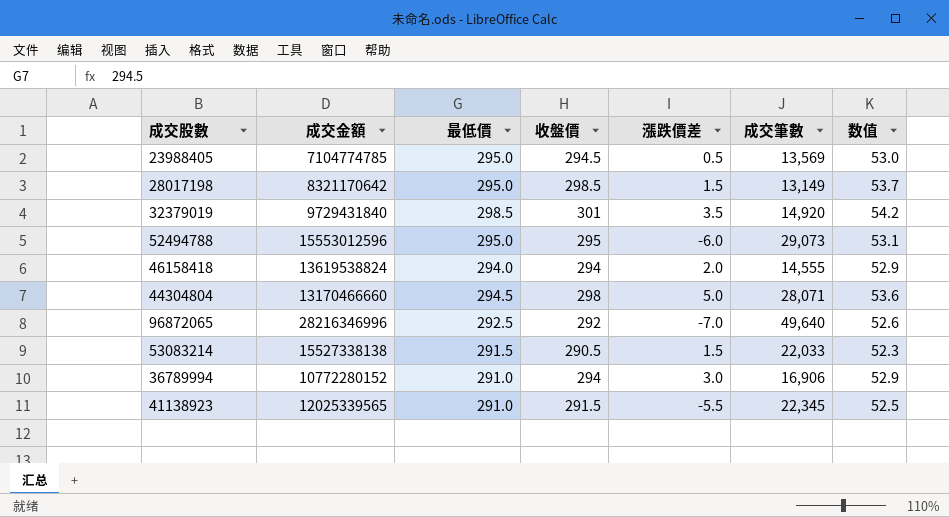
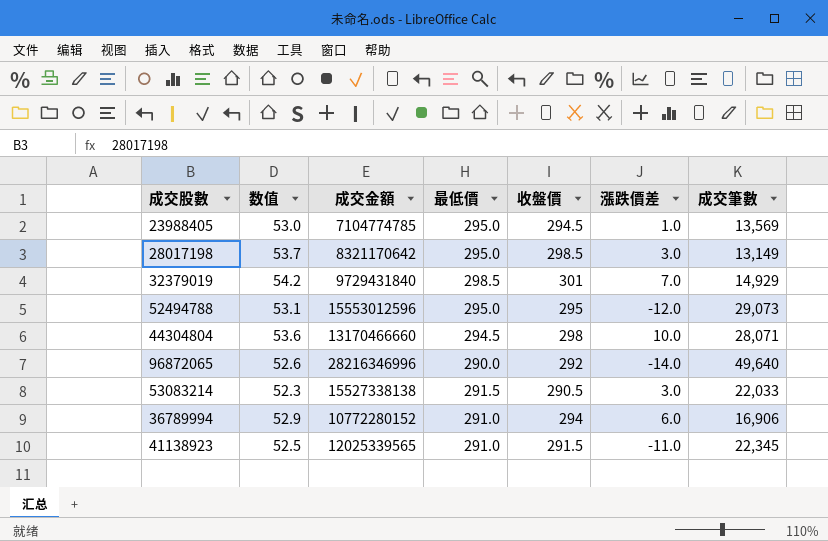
column 数值 | position: 7 -> 2
row 46158418: 13619538824 | 294.0 | 294 | 2.0 | 14,555 | 52.9 -> none
23988405 | 漲跌價差: 0.5 -> 1.0
28017198 | 漲跌價差: 1.5 -> 3.0
32379019 | 漲跌價差: 3.5 -> 7.0
32379019 | 成交筆數: 14,920 -> 14,929
52494788 | 漲跌價差: -6.0 -> -12.0
44304804 | 漲跌價差: 5.0 -> 10.0
96872065 | 最低價: 292.5 -> 290.0
96872065 | 漲跌價差: -7.0 -> -14.0
53083214 | 漲跌價差: 1.5 -> 3.0
36789994 | 漲跌價差: 3.0 -> 6.0
41138923 | 漲跌價差: -5.5 -> -11.0

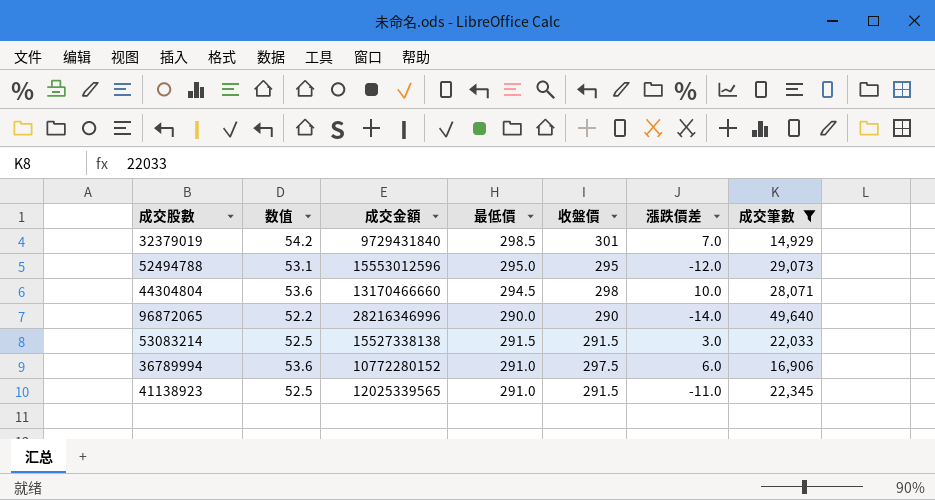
filter: none -> 成交筆數 >= 14,929
96872065 | 数值: 52.6 -> 52.2
96872065 | 收盤價: 292 -> 290
53083214 | 数值: 52.3 -> 52.5
53083214 | 收盤價: 290.5 -> 291.5
36789994 | 数值: 52.9 -> 53.6
36789994 | 收盤價: 294 -> 297.5

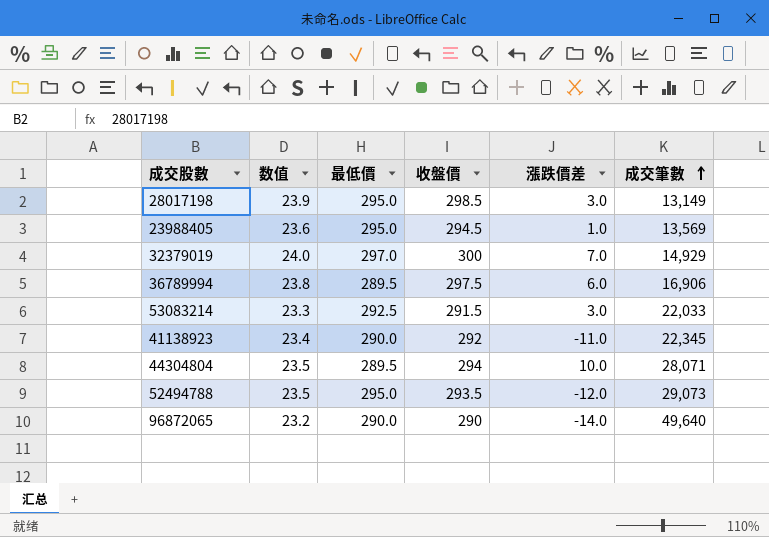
filter: 成交筆數 >= 14,929 -> none
row order: none -> 成交筆數 ascending
column 成交金額 | position: 3 -> none
column 数值 | formula: [收盤價] * 0.18 -> [收盤價] * 0.08
32379019 | 最低價: 298.5 -> 297.0
32379019 | 收盤價: 301 -> 300
36789994 | 最低價: 291.0 -> 289.5
53083214 | 最低價: 291.5 -> 292.5
41138923 | 最低價: 291.0 -> 290.0
41138923 | 收盤價: 291.5 -> 292
44304804 | 最低價: 294.5 -> 289.5
44304804 | 收盤價: 298 -> 294
52494788 | 收盤價: 295 -> 293.5

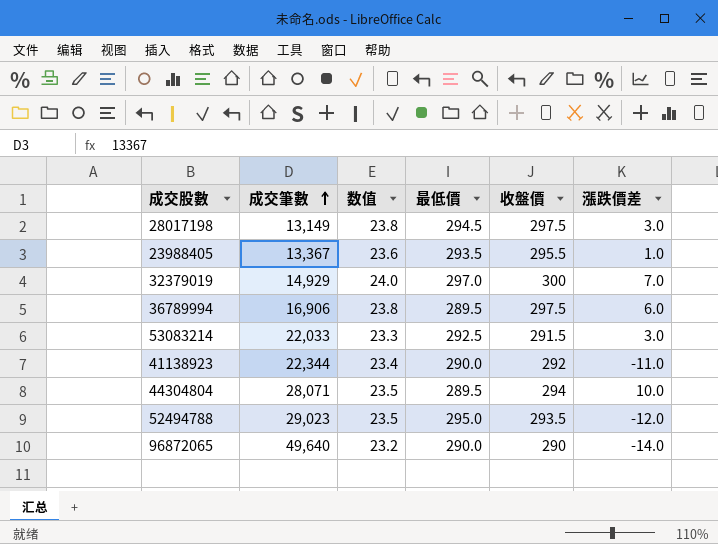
column 成交筆數 | position: 6 -> 2
28017198 | 数值: 23.9 -> 23.8
28017198 | 最低價: 295.0 -> 294.5
28017198 | 收盤價: 298.5 -> 297.5
23988405 | 成交筆數: 13,569 -> 13,367
23988405 | 最低價: 295.0 -> 293.5
23988405 | 收盤價: 294.5 -> 295.5
41138923 | 成交筆數: 22,345 -> 22,344
52494788 | 成交筆數: 29,073 -> 29,023

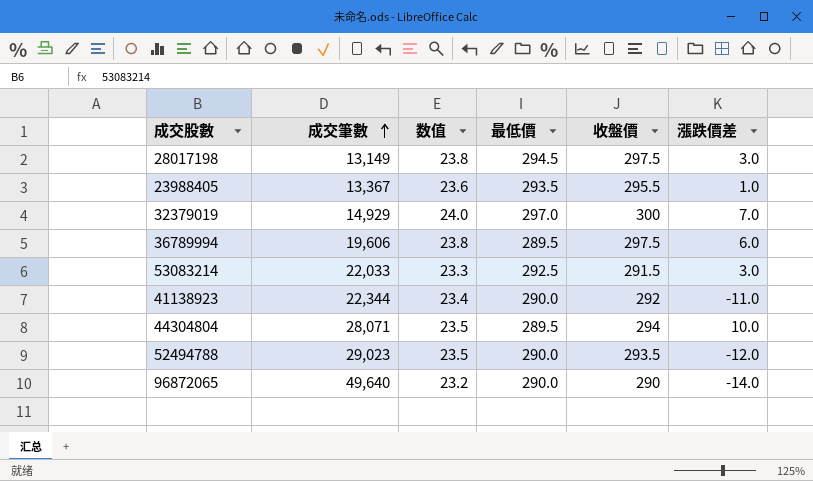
36789994 | 成交筆數: 16,906 -> 19,606
52494788 | 最低價: 295.0 -> 290.0

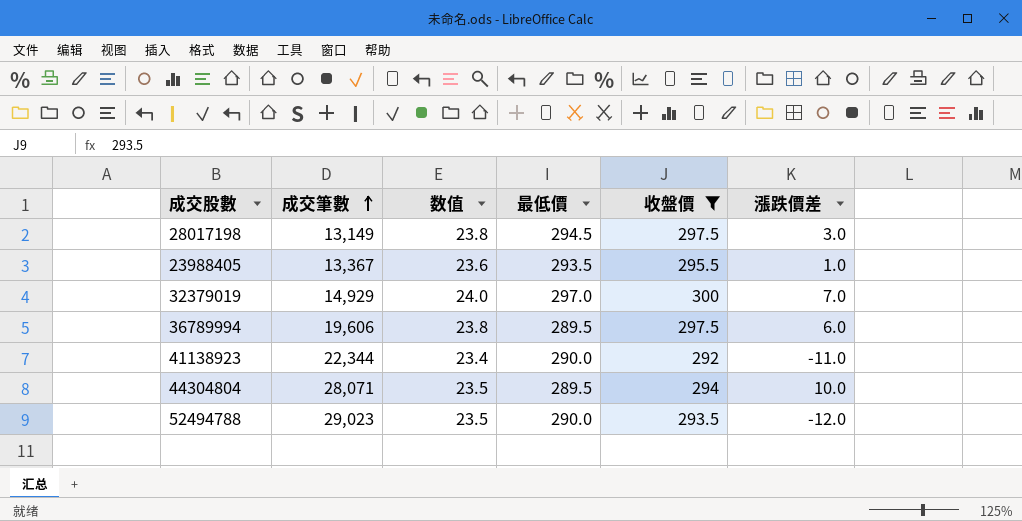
filter: none -> 收盤價 >= 292

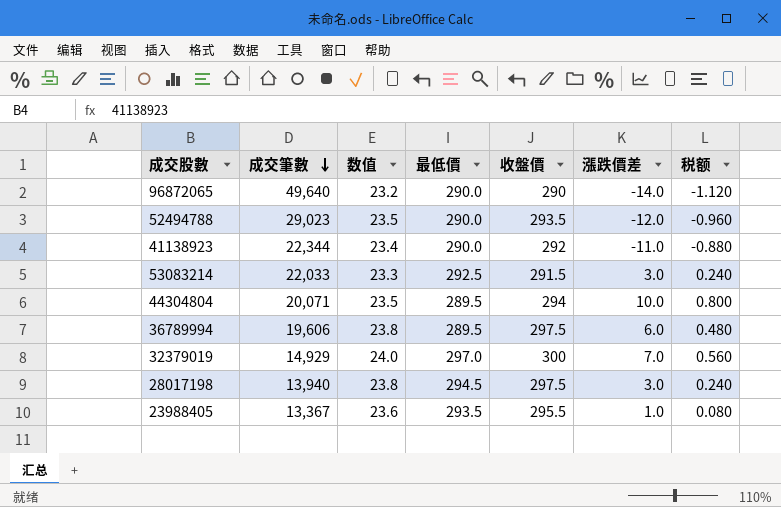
filter: 收盤價 >= 292 -> none
row order: 成交筆數 ascending -> 成交筆數 descending
column 税额 | formula: none -> [漲跌價差] * 0.08
44304804 | 成交筆數: 28,071 -> 20,071
28017198 | 成交筆數: 13,149 -> 13,940

